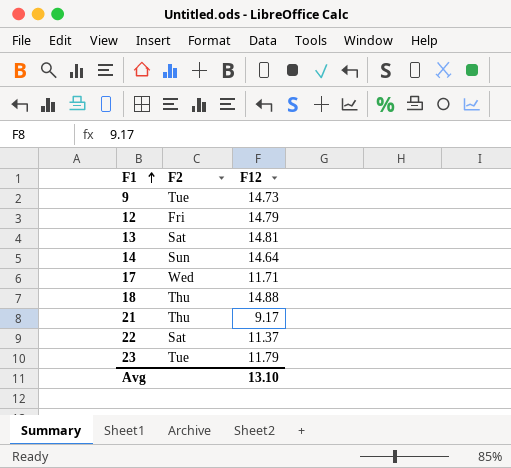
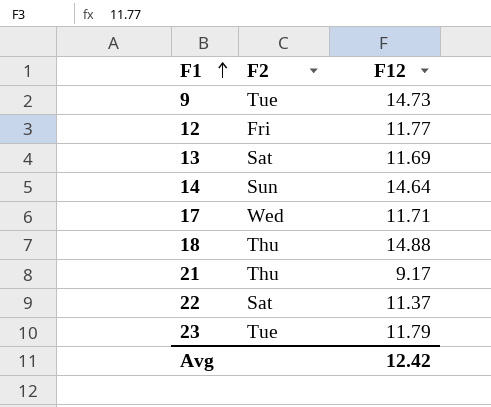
12 | F12: 14.79 -> 11.77
13 | F12: 14.81 -> 11.69
Avg | F12: 13.10 -> 12.42

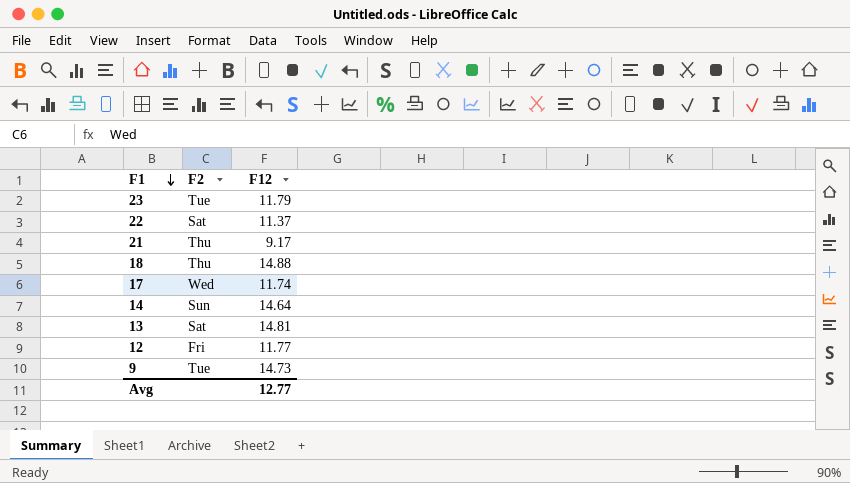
row order: F1 ascending -> F1 descending
17 | F12: 11.71 -> 11.74
13 | F12: 11.69 -> 14.81
Avg | F12: 12.42 -> 12.77

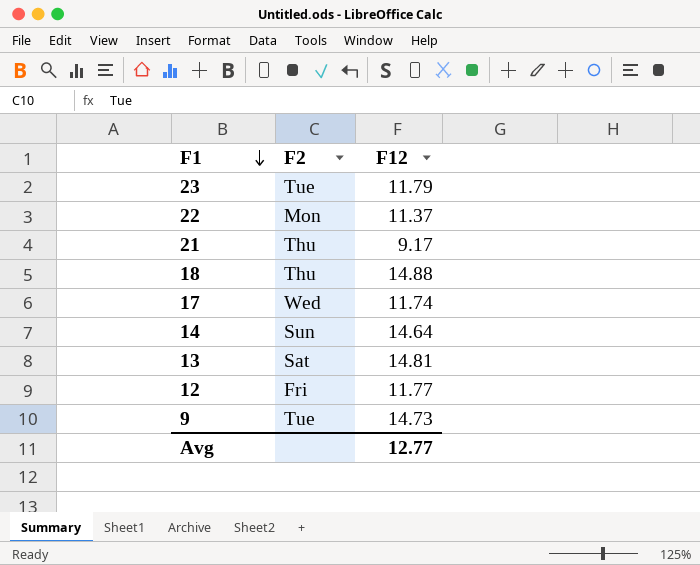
22 | F2: Sat -> Mon

